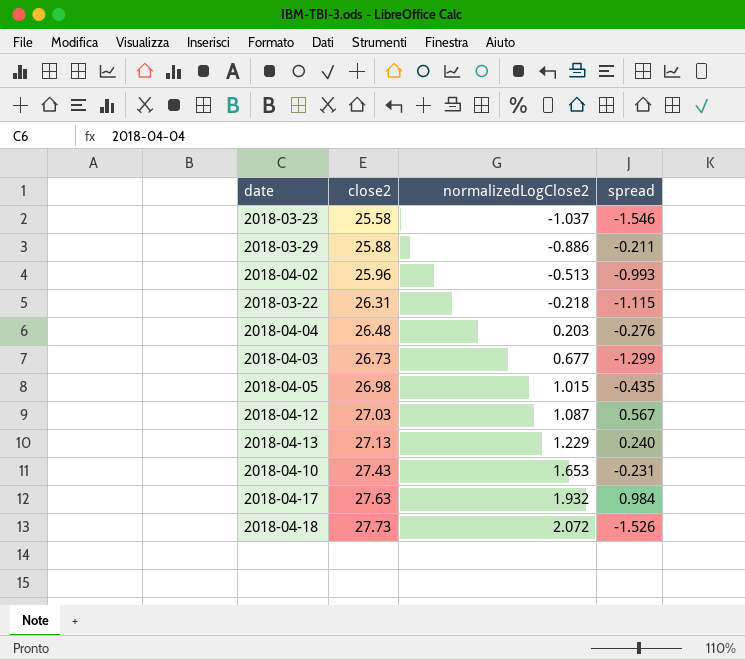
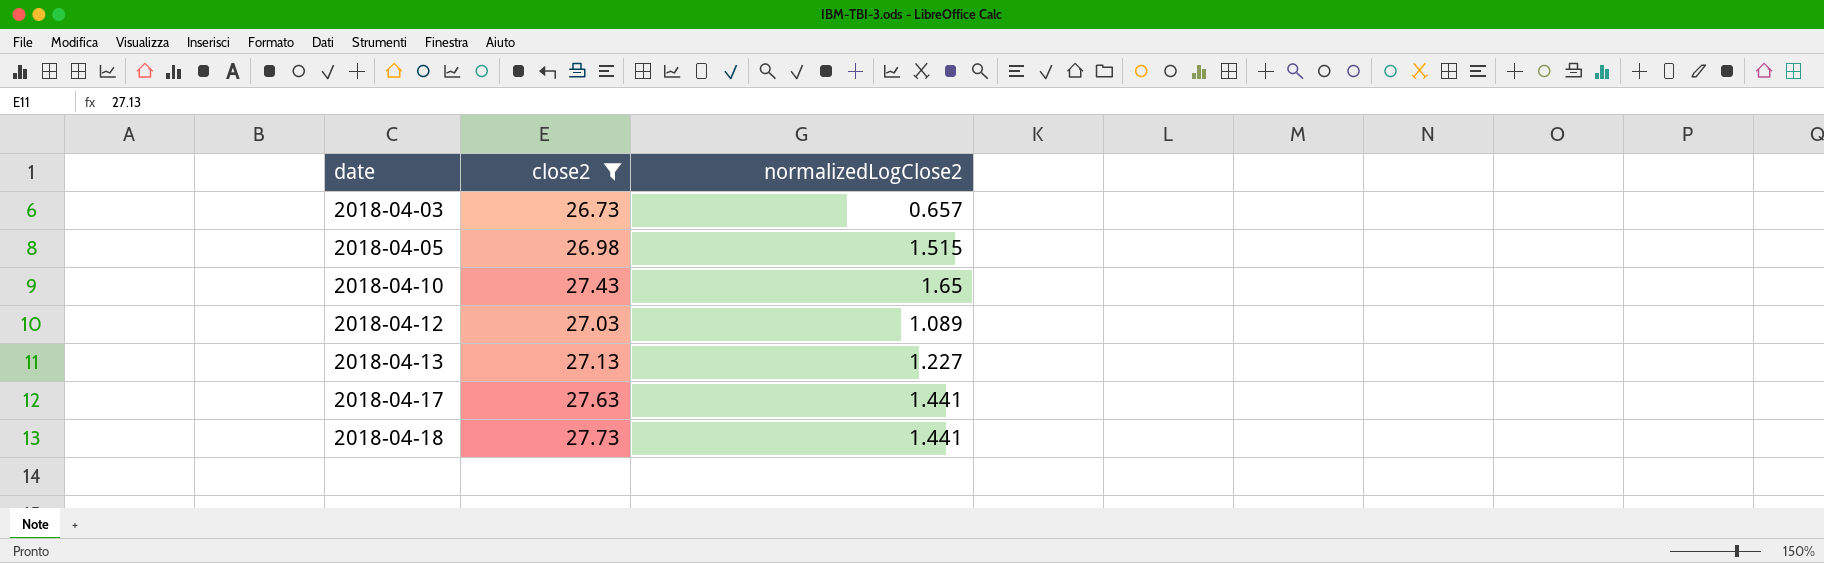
filter: none -> close2 >= 26.73
row order: close2 ascending -> date ascending
column spread | position: 4 -> none
2018-04-03 | normalizedLogClose2: 0.677 -> 0.657
2018-04-05 | normalizedLogClose2: 1.015 -> 1.515
2018-04-10 | normalizedLogClose2: 1.653 -> 1.65
2018-04-12 | normalizedLogClose2: 1.087 -> 1.089
2018-04-13 | normalizedLogClose2: 1.229 -> 1.227
2018-04-17 | normalizedLogClose2: 1.932 -> 1.441
2018-04-18 | normalizedLogClose2: 2.072 -> 1.441

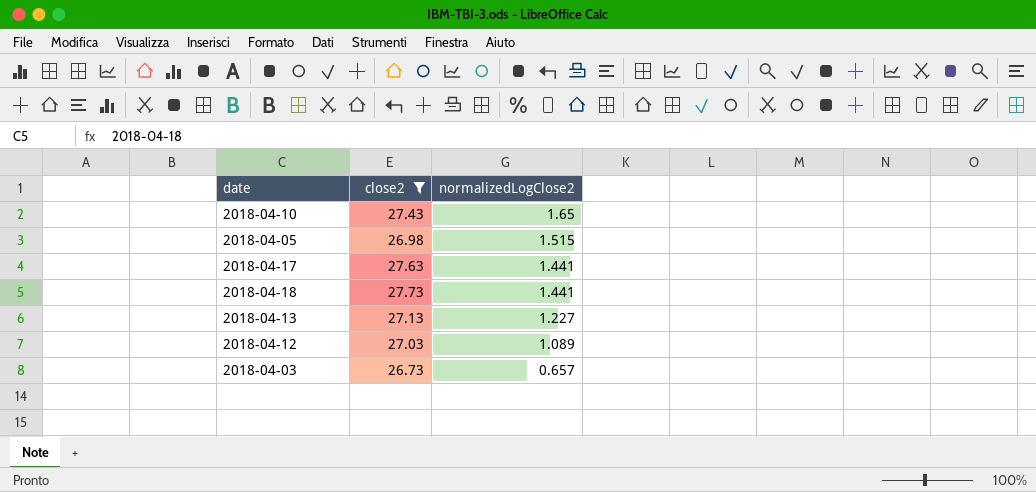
row order: date ascending -> normalizedLogClose2 descending

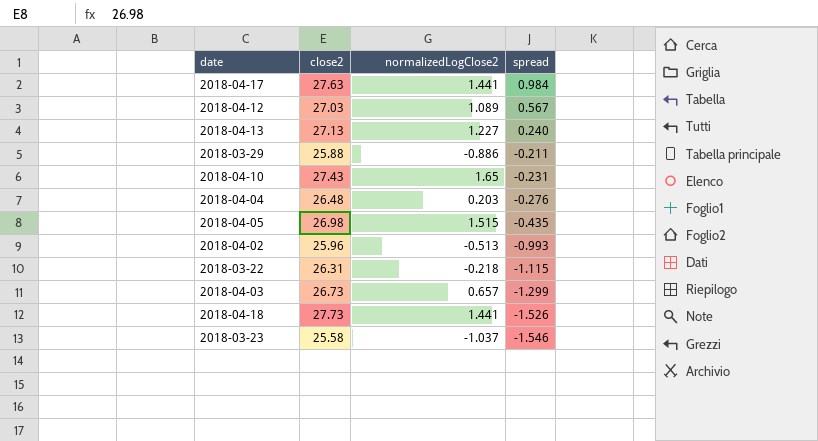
filter: close2 >= 26.73 -> none
row order: normalizedLogClose2 descending -> spread descending
column spread | position: none -> 4

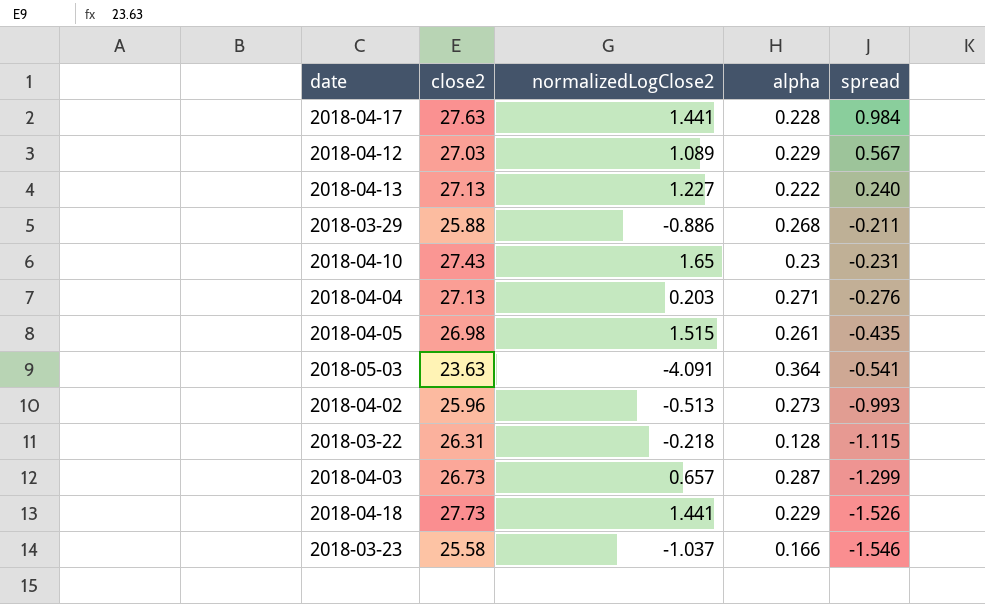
column alpha | position: none -> 4
2018-04-04 | close2: 26.48 -> 27.13
row 2018-05-03: none -> 23.63 | -4.091 | 0.364 | -0.541

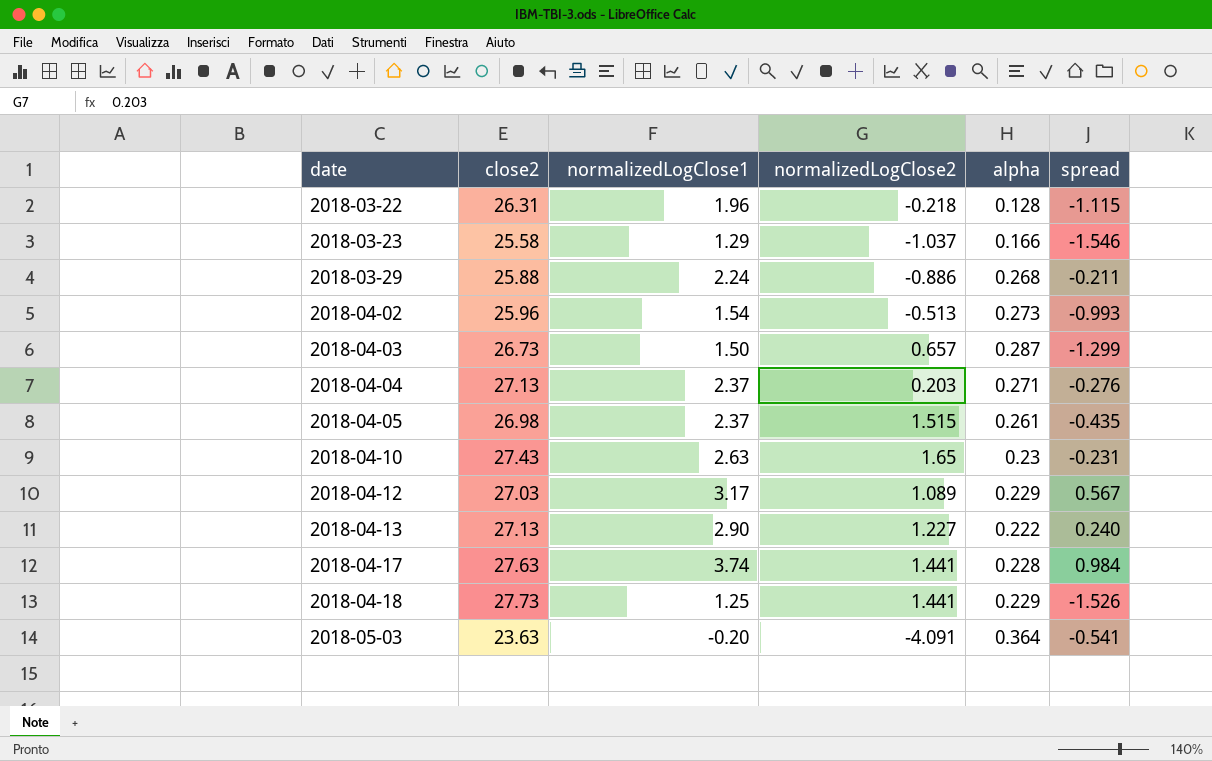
row order: spread descending -> date ascending
column normalizedLogClose1 | position: none -> 3

